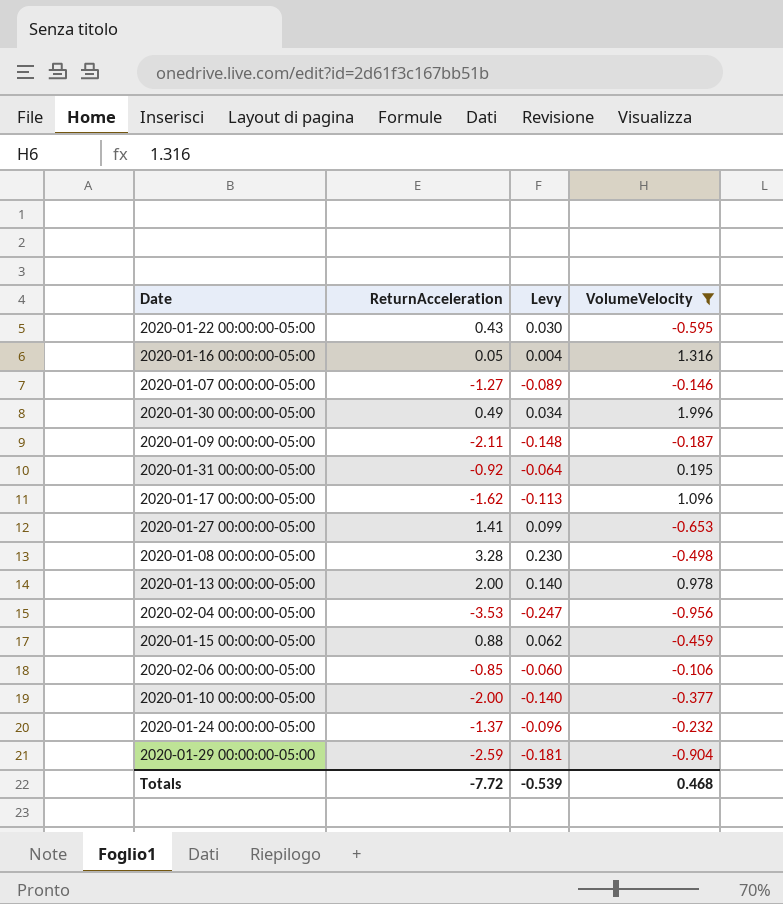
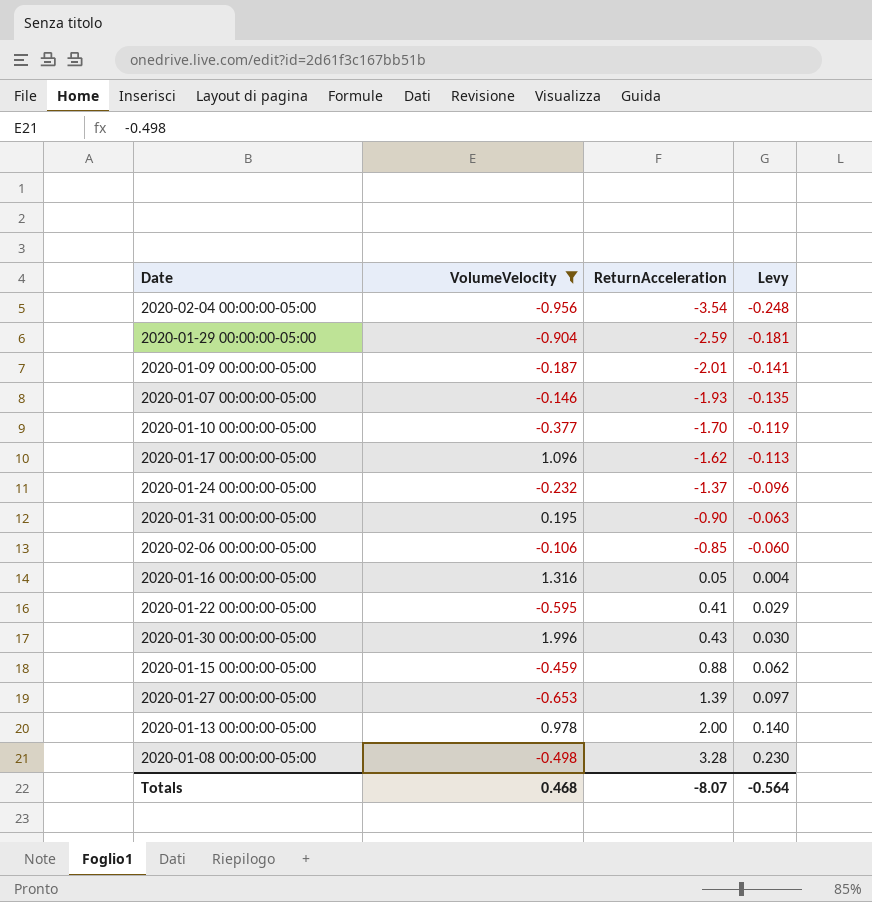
row order: none -> ReturnAcceleration ascending
column VolumeVelocity | position: 4 -> 2
2020-02-04 00:00:00-05:00 | ReturnAcceleration: -3.53 -> -3.54
2020-02-04 00:00:00-05:00 | Levy: -0.247 -> -0.248
2020-01-09 00:00:00-05:00 | ReturnAcceleration: -2.11 -> -2.01
2020-01-09 00:00:00-05:00 | Levy: -0.148 -> -0.141
2020-01-07 00:00:00-05:00 | ReturnAcceleration: -1.27 -> -1.93
2020-01-07 00:00:00-05:00 | Levy: -0.089 -> -0.135
2020-01-10 00:00:00-05:00 | ReturnAcceleration: -2.00 -> -1.70
2020-01-10 00:00:00-05:00 | Levy: -0.140 -> -0.119
2020-01-31 00:00:00-05:00 | ReturnAcceleration: -0.92 -> -0.90
2020-01-31 00:00:00-05:00 | Levy: -0.064 -> -0.063
2020-01-22 00:00:00-05:00 | ReturnAcceleration: 0.43 -> 0.41
2020-01-22 00:00:00-05:00 | Levy: 0.030 -> 0.029
2020-01-30 00:00:00-05:00 | ReturnAcceleration: 0.49 -> 0.43
2020-01-30 00:00:00-05:00 | Levy: 0.034 -> 0.030
2020-01-27 00:00:00-05:00 | ReturnAcceleration: 1.41 -> 1.39
2020-01-27 00:00:00-05:00 | Levy: 0.099 -> 0.097
Totals | ReturnAcceleration: -7.72 -> -8.07
Totals | Levy: -0.539 -> -0.564

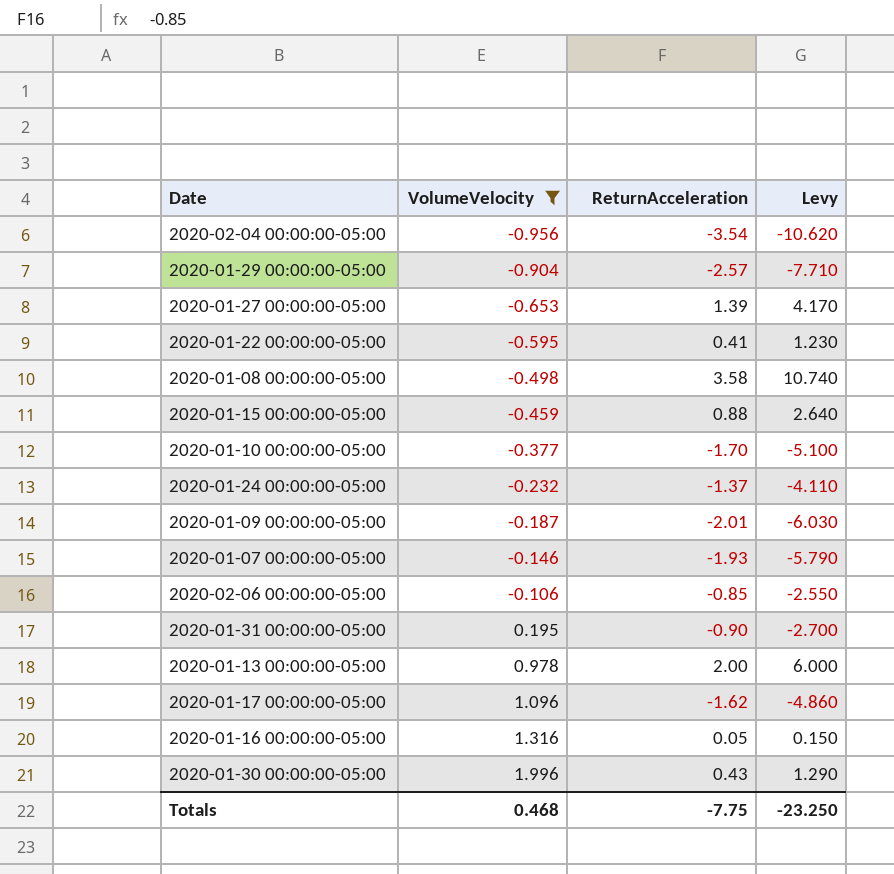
row order: ReturnAcceleration ascending -> VolumeVelocity ascending
column Levy | formula: [ReturnAcceleration] * 0.07 -> [ReturnAcceleration] * 3
2020-01-29 00:00:00-05:00 | ReturnAcceleration: -2.59 -> -2.57
2020-01-08 00:00:00-05:00 | ReturnAcceleration: 3.28 -> 3.58
Totals | ReturnAcceleration: -8.07 -> -7.75
Totals | Levy: -0.564 -> -23.250

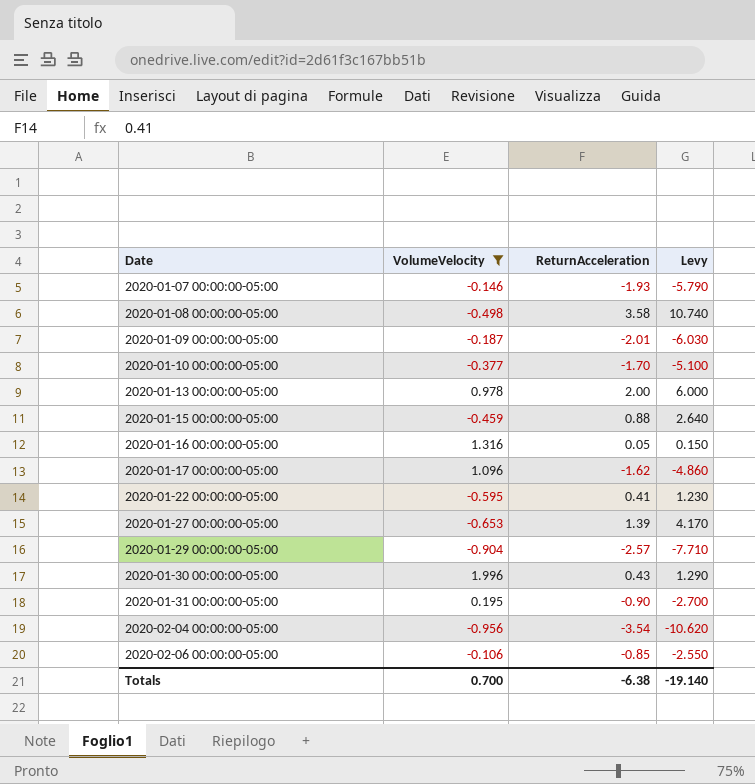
row order: VolumeVelocity ascending -> Date ascending
row 2020-01-24 00:00:00-05:00: -0.232 | -1.37 | -4.110 -> none
Totals | VolumeVelocity: 0.468 -> 0.700
Totals | ReturnAcceleration: -7.75 -> -6.38
Totals | Levy: -23.250 -> -19.140

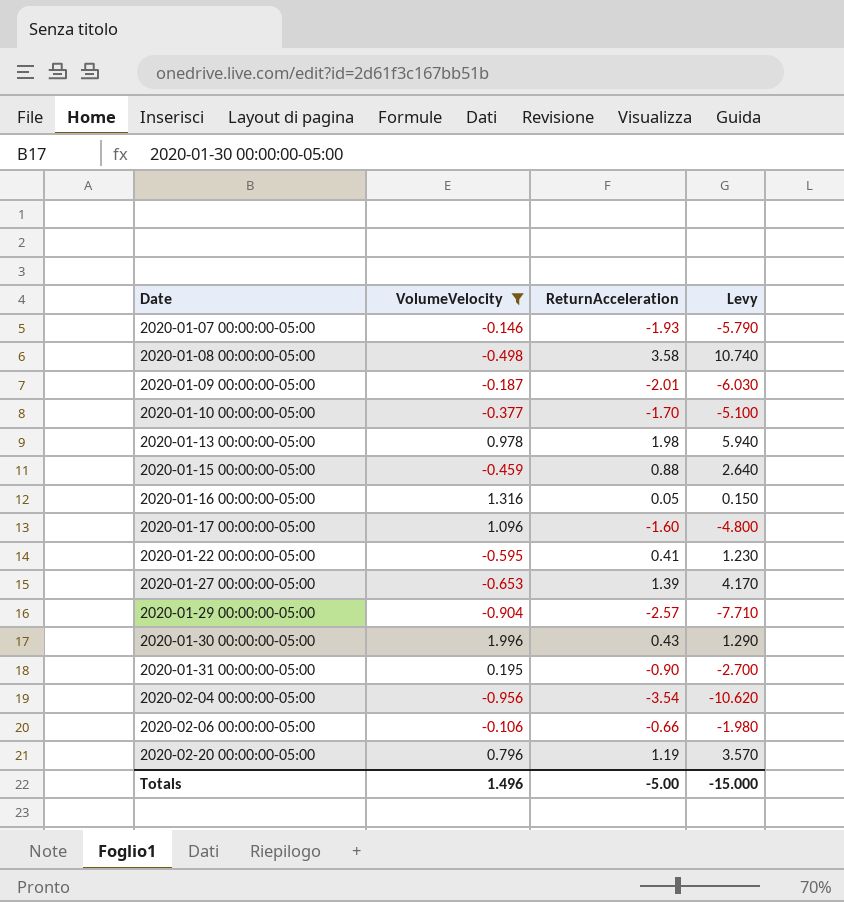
2020-01-13 00:00:00-05:00 | ReturnAcceleration: 2.00 -> 1.98
2020-01-13 00:00:00-05:00 | Levy: 6.000 -> 5.940
2020-01-17 00:00:00-05:00 | ReturnAcceleration: -1.62 -> -1.60
2020-01-17 00:00:00-05:00 | Levy: -4.860 -> -4.800
2020-02-06 00:00:00-05:00 | ReturnAcceleration: -0.85 -> -0.66
2020-02-06 00:00:00-05:00 | Levy: -2.550 -> -1.980
row 2020-02-20 00:00:00-05:00: none -> 0.796 | 1.19 | 3.570
Totals | VolumeVelocity: 0.700 -> 1.496
Totals | ReturnAcceleration: -6.38 -> -5.00
Totals | Levy: -19.140 -> -15.000

